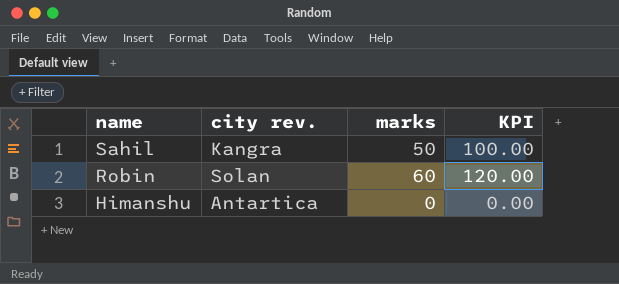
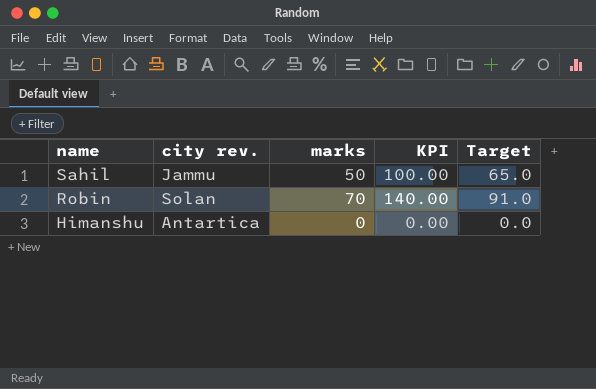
column Target | formula: none -> [marks] * 1.3
Sahil | city rev.: Kangra -> Jammu
Robin | marks: 60 -> 70
Robin | KPI: 120.00 -> 140.00

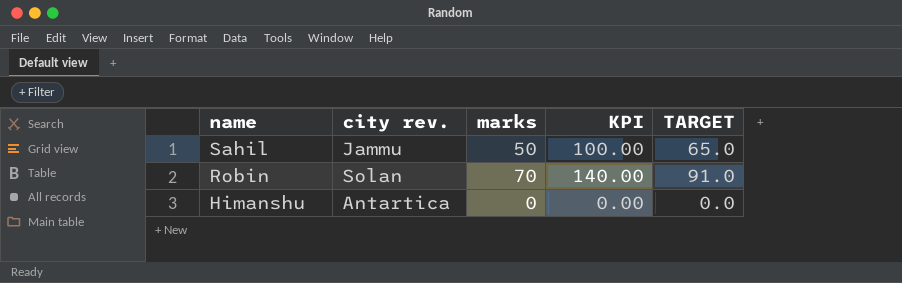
column name: Target -> TARGET

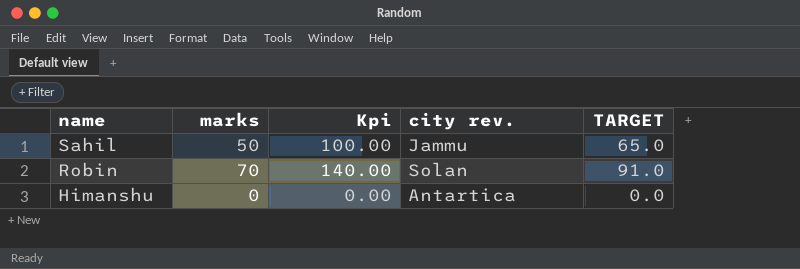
column name: KPI -> Kpi
column city rev. | position: 2 -> 4

